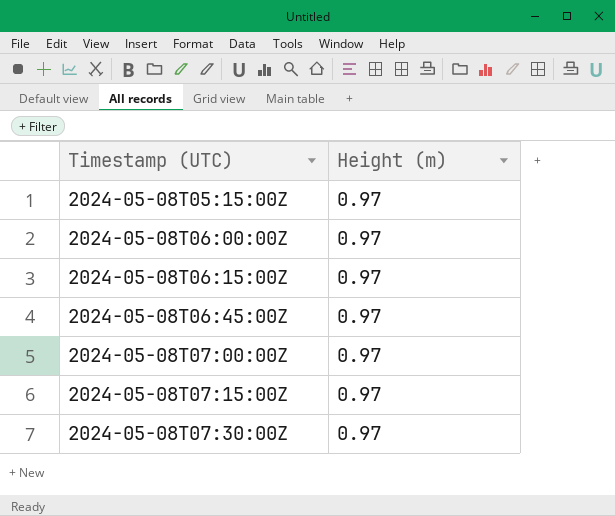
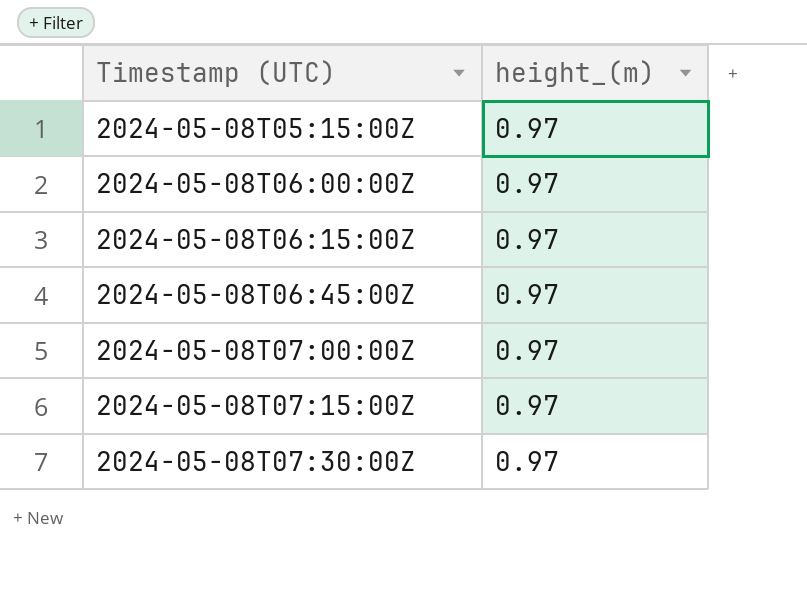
column name: Height (m) -> height_(m)

